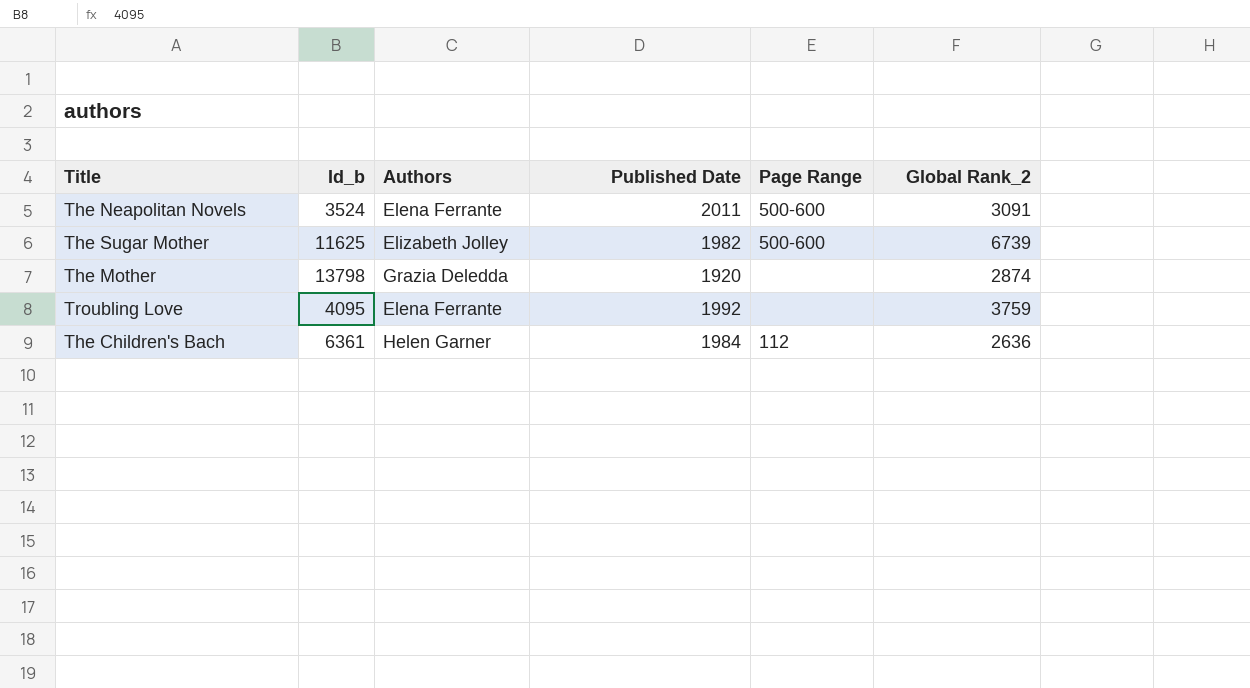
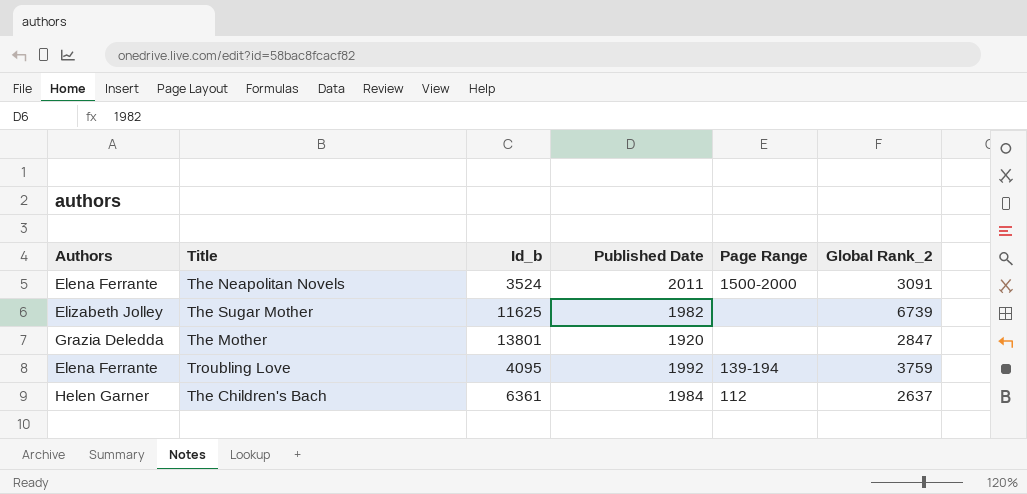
column Authors | position: 3 -> 1
The Neapolitan Novels | Page Range: 500-600 -> 1500-2000
The Sugar Mother | Page Range: 500-600 -> none
The Mother | Id_b: 13798 -> 13801
The Mother | Global Rank_2: 2874 -> 2847
Troubling Love | Page Range: none -> 139-194
The Children's Bach | Global Rank_2: 2636 -> 2637

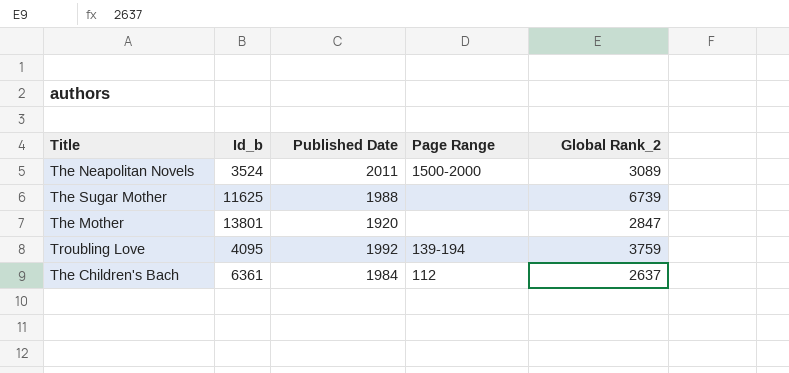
column Authors | position: 1 -> none
The Neapolitan Novels | Global Rank_2: 3091 -> 3089
The Sugar Mother | Published Date: 1982 -> 1988

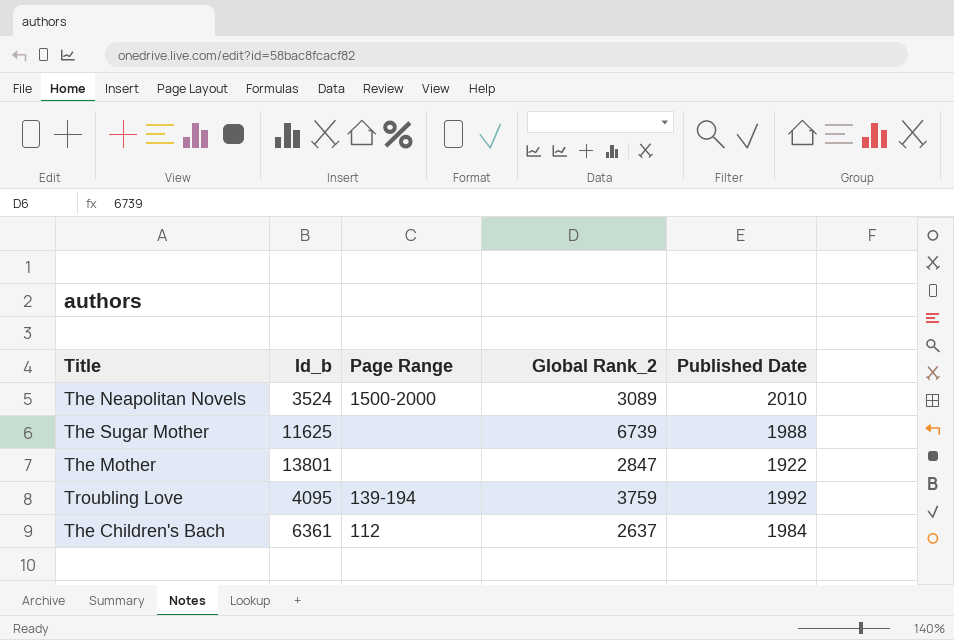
column Published Date | position: 3 -> 5
The Neapolitan Novels | Published Date: 2011 -> 2010
The Mother | Published Date: 1920 -> 1922

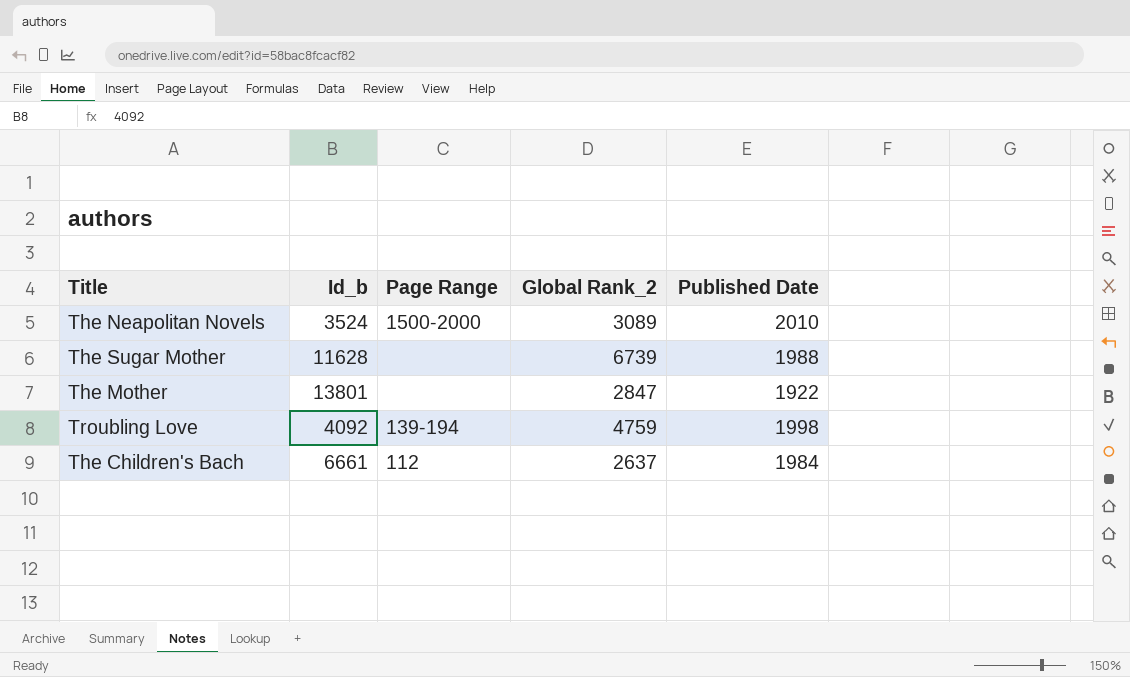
The Sugar Mother | Id_b: 11625 -> 11628
Troubling Love | Id_b: 4095 -> 4092
Troubling Love | Global Rank_2: 3759 -> 4759
Troubling Love | Published Date: 1992 -> 1998
The Children's Bach | Id_b: 6361 -> 6661

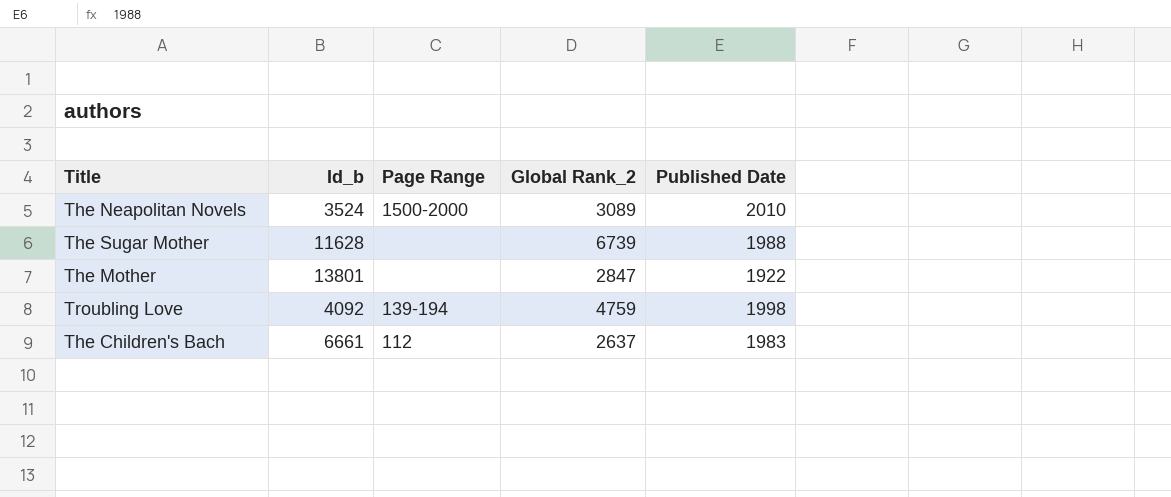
The Children's Bach | Published Date: 1984 -> 1983

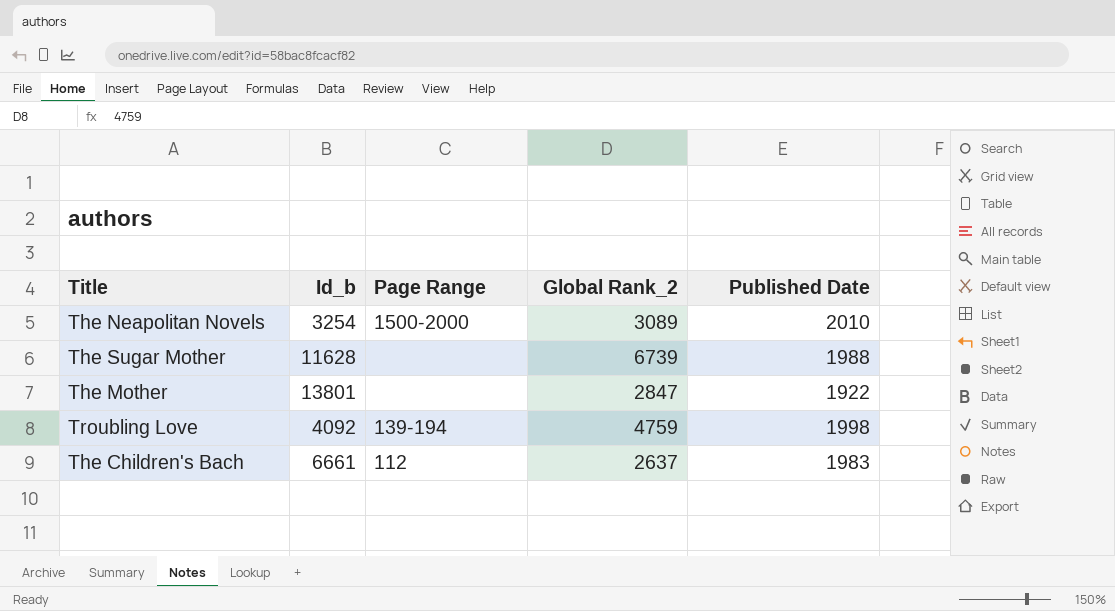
The Neapolitan Novels | Id_b: 3524 -> 3254

